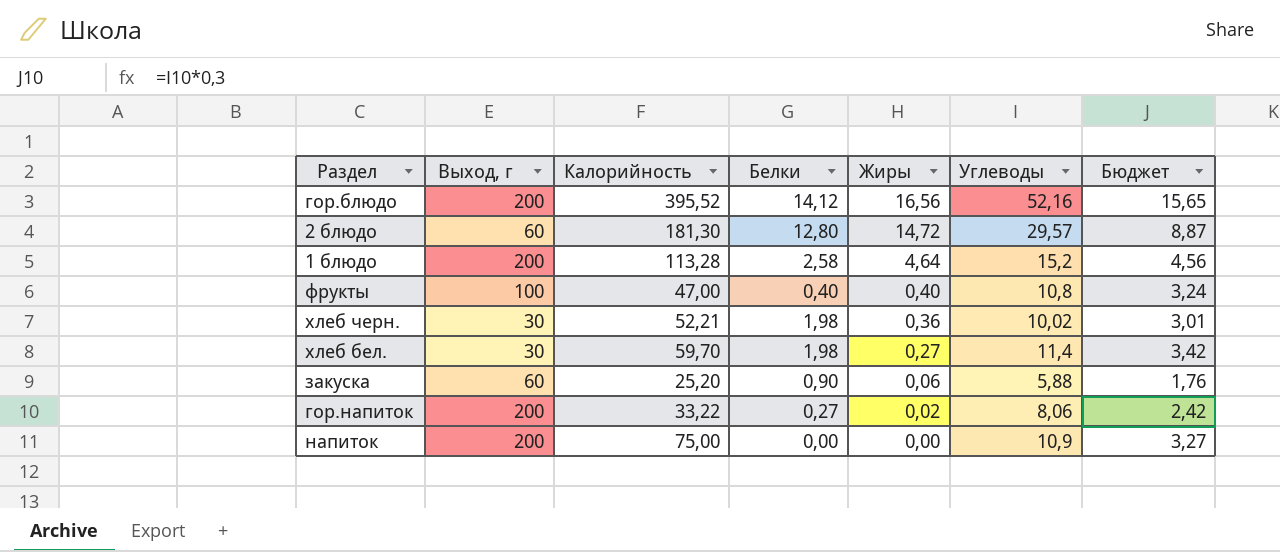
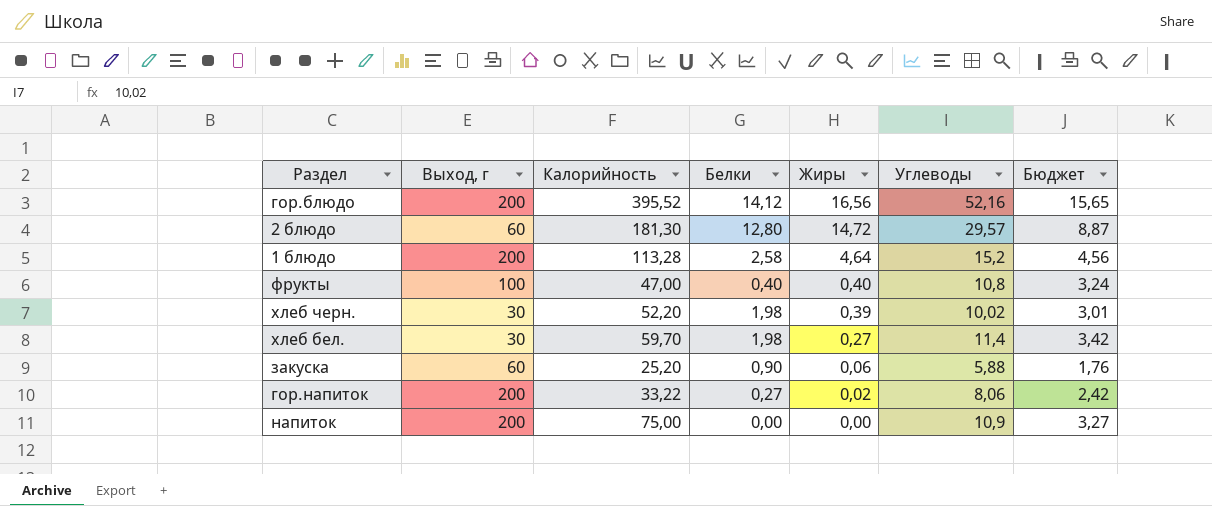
хлеб черн. | Калорийность: 52,21 -> 52,20
хлеб черн. | Жиры: 0,36 -> 0,39

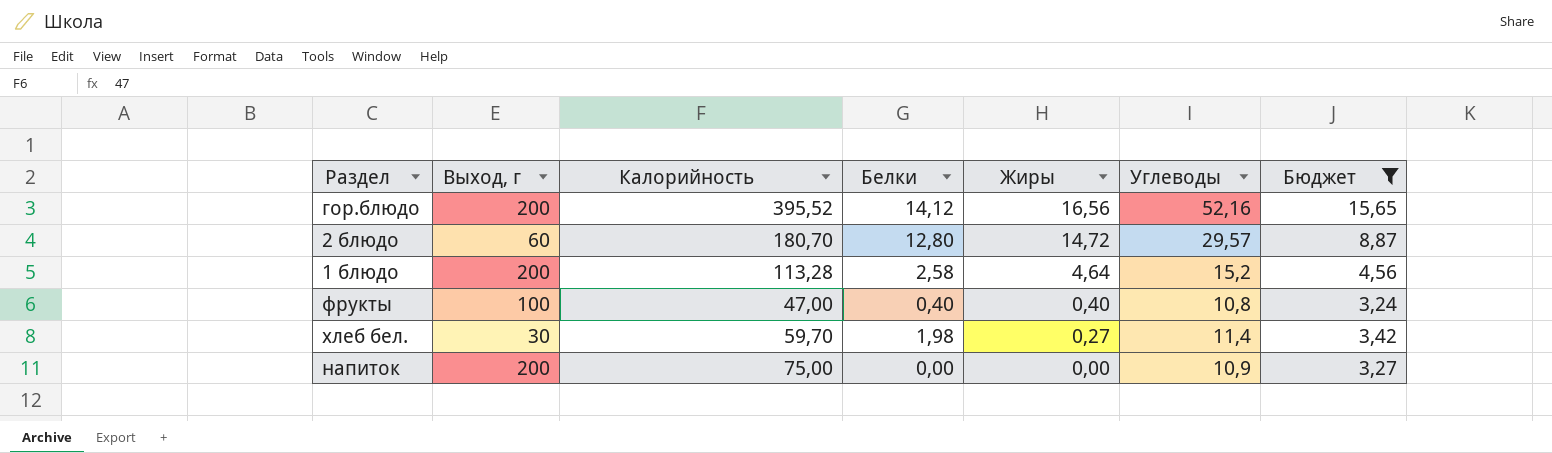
filter: none -> Бюджет >= 3,24
2 блюдо | Калорийность: 181,30 -> 180,70

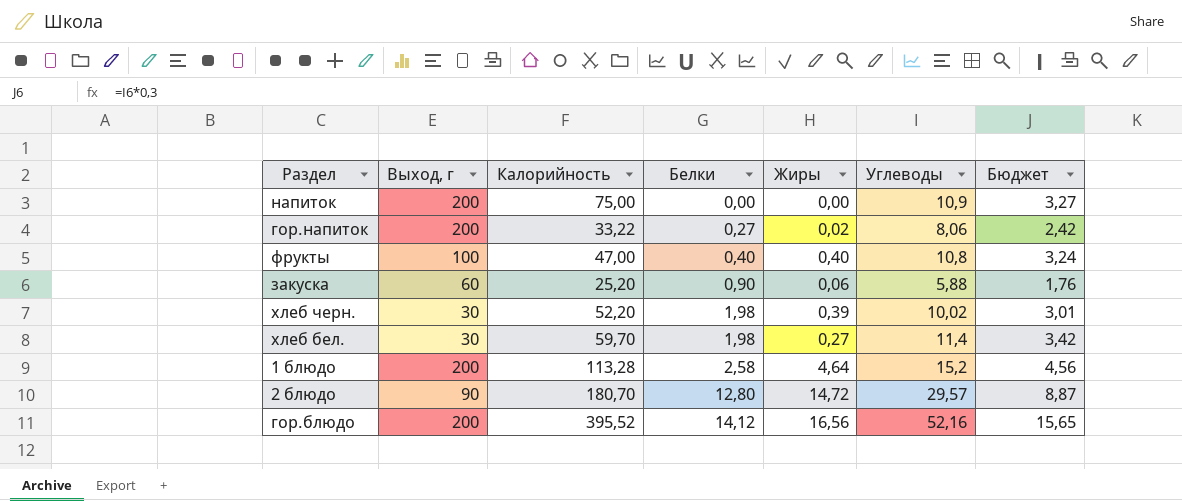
filter: Бюджет >= 3,24 -> none
row order: Жиры descending -> Белки ascending
2 блюдо | Выход, г: 60 -> 90

